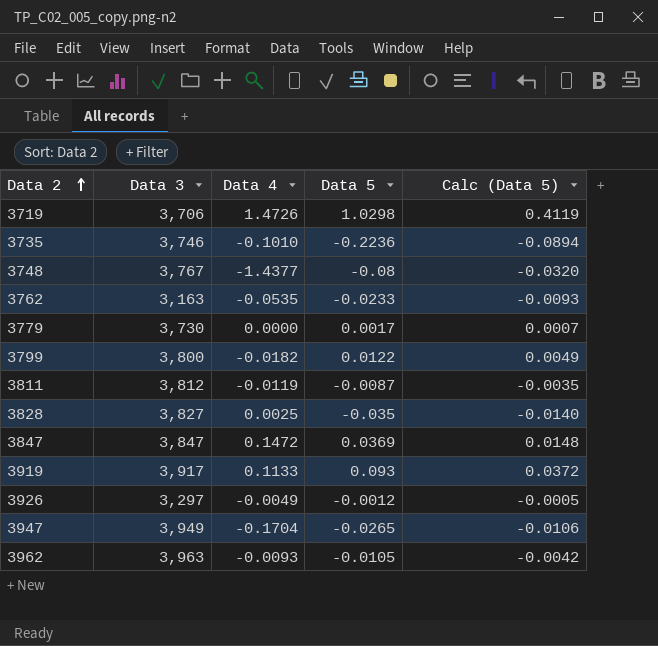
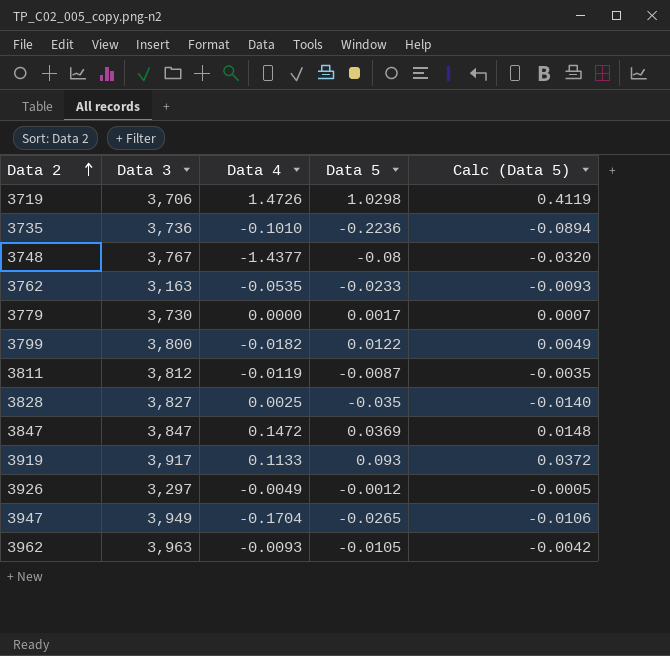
3735 | Data 3: 3,746 -> 3,736

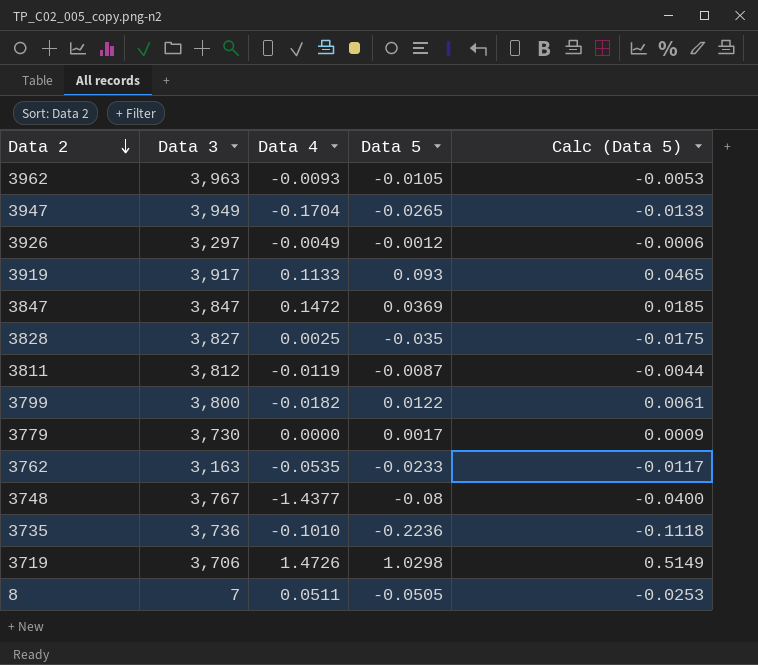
row order: Data 2 ascending -> Data 2 descending
column Calc (Data 5) | formula: [Data 5] * 0.4 -> [Data 5] * 0.5
row 8: none -> 7 | 0.0511 | -0.0505 | -0.0253

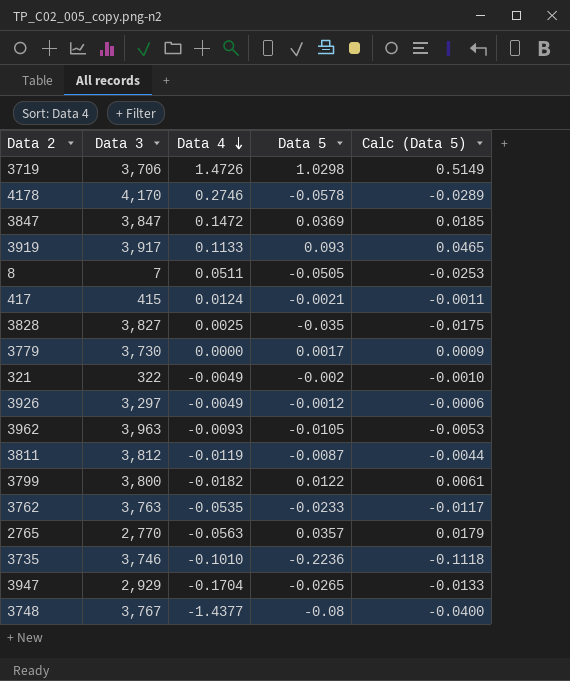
row order: Data 2 descending -> Data 4 descending
row 4178: none -> 4,170 | 0.2746 | -0.0578 | -0.0289
row 417: none -> 415 | 0.0124 | -0.0021 | -0.0011
row 321: none -> 322 | -0.0049 | -0.002 | -0.0010
3762 | Data 3: 3,163 -> 3,763
row 2765: none -> 2,770 | -0.0563 | 0.0357 | 0.0179
3735 | Data 3: 3,736 -> 3,746
3947 | Data 3: 3,949 -> 2,929

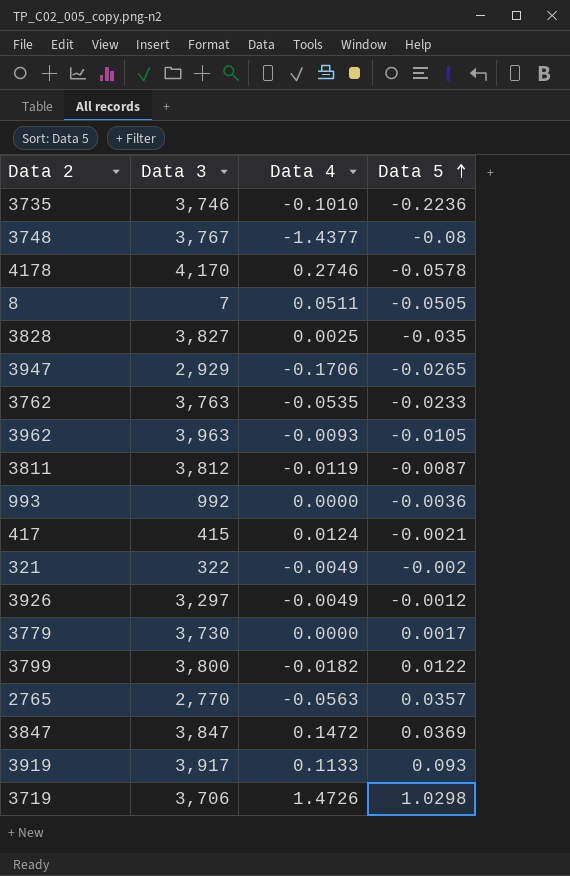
row order: Data 4 descending -> Data 5 ascending
column Calc (Data 5) | formula: [Data 5] * 0.5 -> none
3947 | Data 4: -0.1704 -> -0.1706
row 993: none -> 992 | 0.0000 | -0.0036

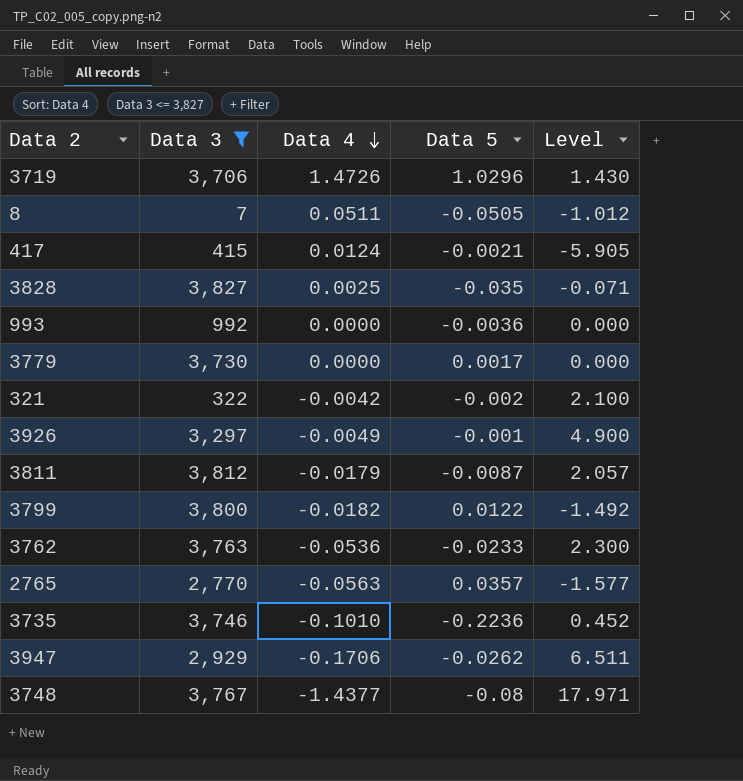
filter: none -> Data 3 <= 3,827
row order: Data 5 ascending -> Data 4 descending
column Level | formula: none -> [Data 4] / [Data 5]
3719 | Data 5: 1.0298 -> 1.0296
321 | Data 4: -0.0049 -> -0.0042
3926 | Data 5: -0.0012 -> -0.001
3811 | Data 4: -0.0119 -> -0.0179
3762 | Data 4: -0.0535 -> -0.0536
3947 | Data 5: -0.0265 -> -0.0262

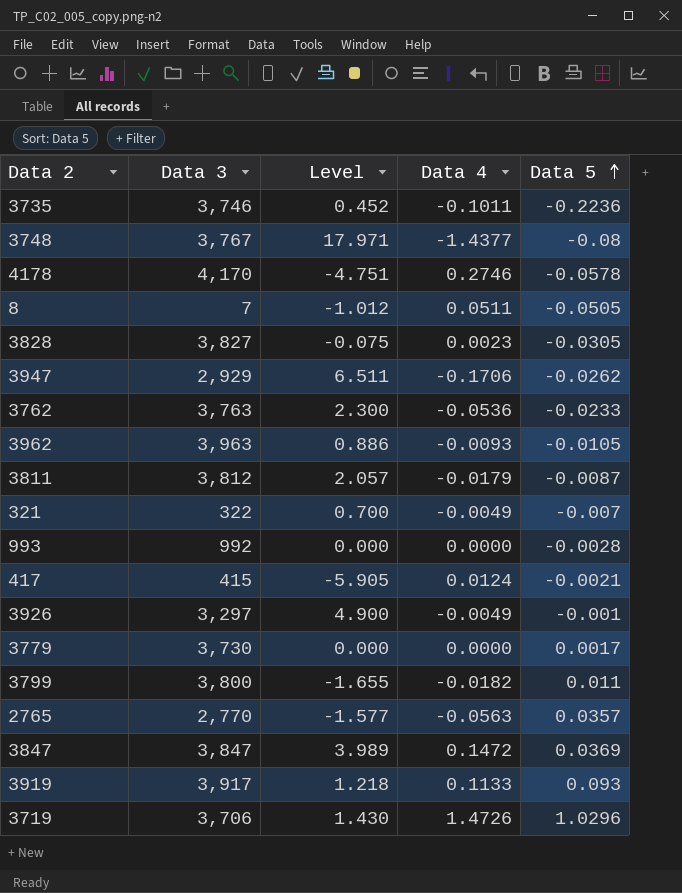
filter: Data 3 <= 3,827 -> none
row order: Data 4 descending -> Data 5 ascending
column Level | position: 5 -> 3
3735 | Data 4: -0.1010 -> -0.1011
3828 | Level: -0.071 -> -0.075
3828 | Data 4: 0.0025 -> 0.0023
3828 | Data 5: -0.035 -> -0.0305
321 | Level: 2.100 -> 0.700
321 | Data 4: -0.0042 -> -0.0049
321 | Data 5: -0.002 -> -0.007
993 | Data 5: -0.0036 -> -0.0028
3799 | Level: -1.492 -> -1.655
3799 | Data 5: 0.0122 -> 0.011

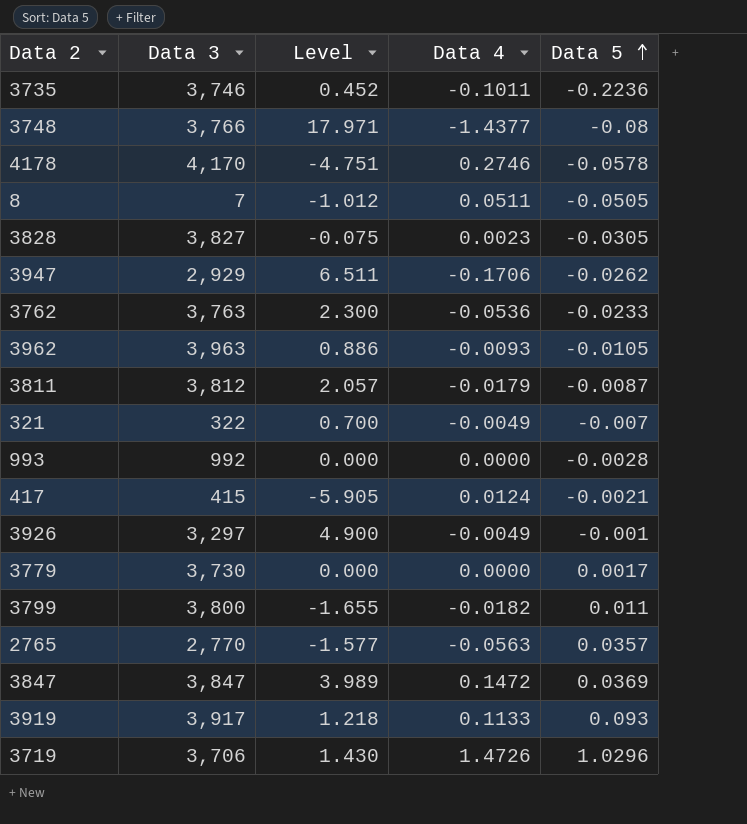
3748 | Data 3: 3,767 -> 3,766

